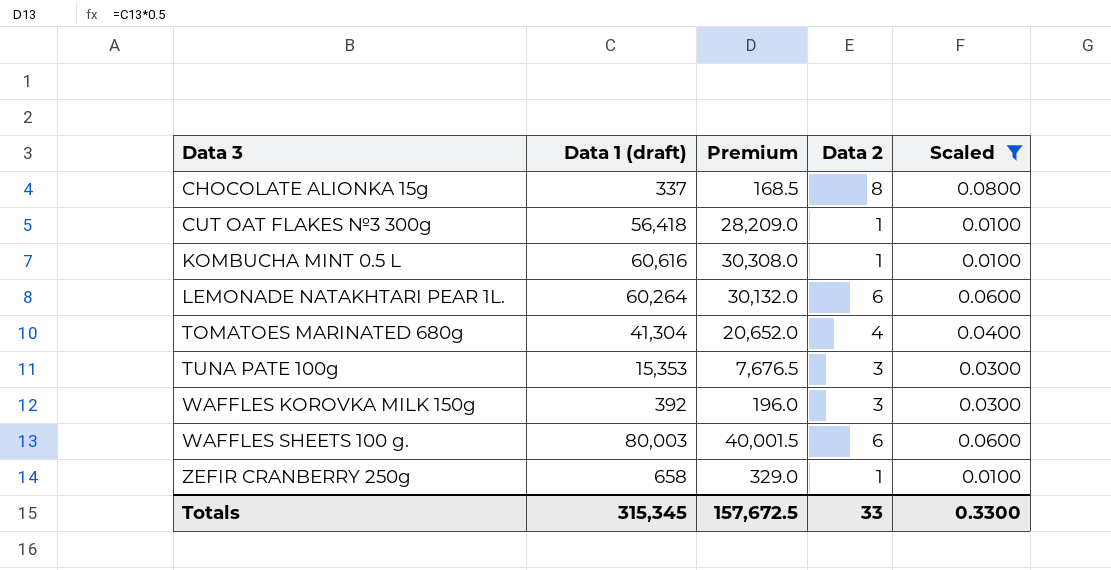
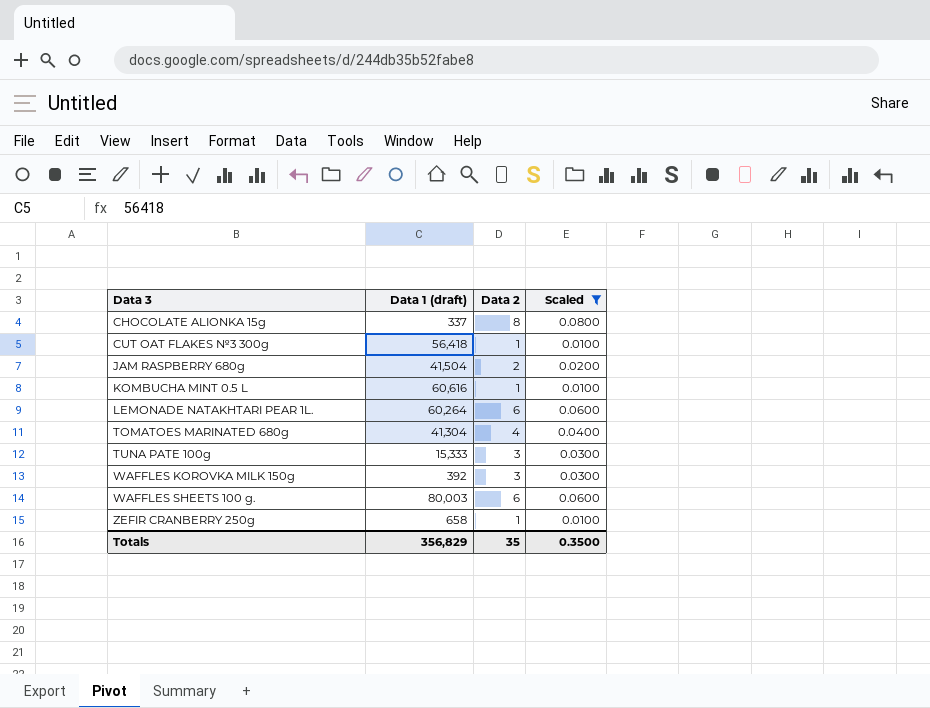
column Premium | formula: [Data 1 (draft)] * 0.5 -> none
row JAM RASPBERRY 680g: none -> 41,504 | 2 | 0.0200
TUNA PATE 100g | Data 1 (draft): 15,353 -> 15,333
Totals | Data 1 (draft): 315,345 -> 356,829
Totals | Data 2: 33 -> 35
Totals | Scaled: 0.3300 -> 0.3500

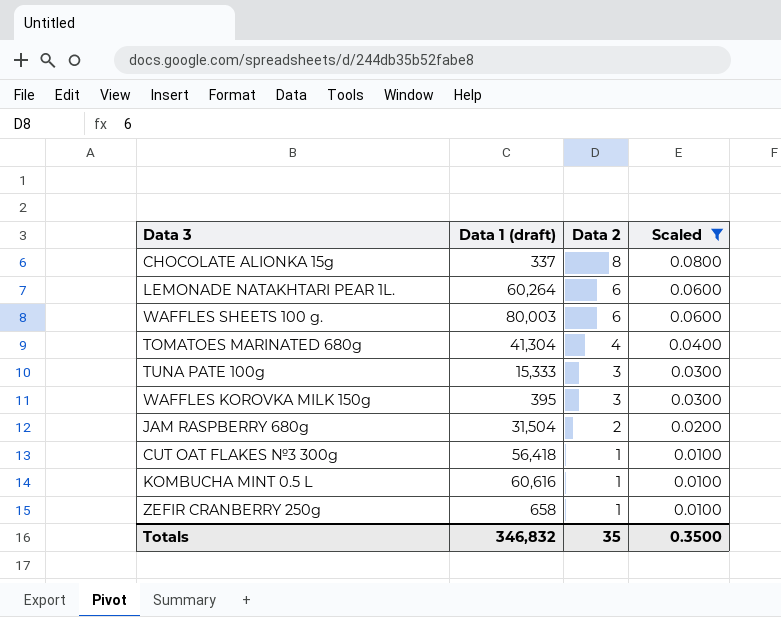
row order: Data 3 ascending -> Data 2 descending
WAFFLES KOROVKA MILK 150g | Data 1 (draft): 392 -> 395
JAM RASPBERRY 680g | Data 1 (draft): 41,504 -> 31,504
Totals | Data 1 (draft): 356,829 -> 346,832

